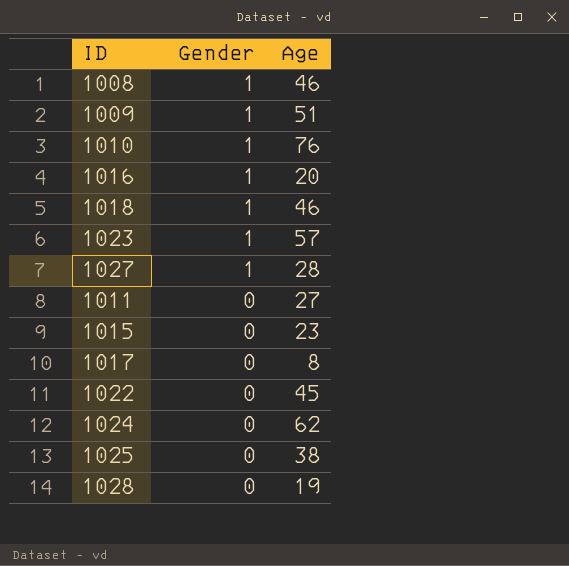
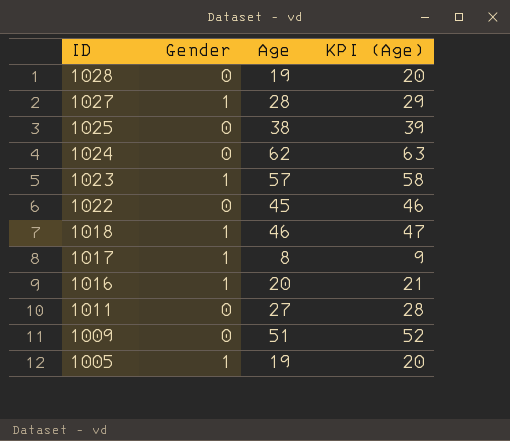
row order: Gender descending -> ID descending
column KPI (Age) | formula: none -> [Age] + 1
row 1008: 1 | 46 -> none
row 1010: 1 | 76 -> none
row 1015: 0 | 23 -> none
1017 | Gender: 0 -> 1
1009 | Gender: 1 -> 0
row 1005: none -> 1 | 19 | 20

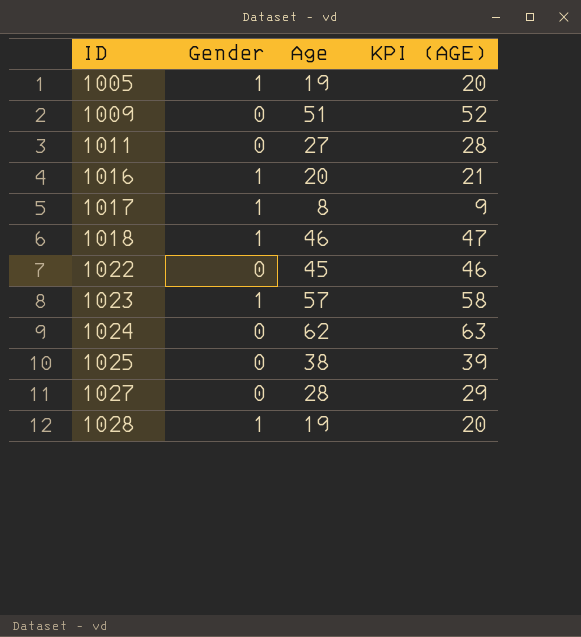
row order: ID descending -> ID ascending
column name: KPI (Age) -> KPI (AGE)
1027 | Gender: 1 -> 0
1028 | Gender: 0 -> 1

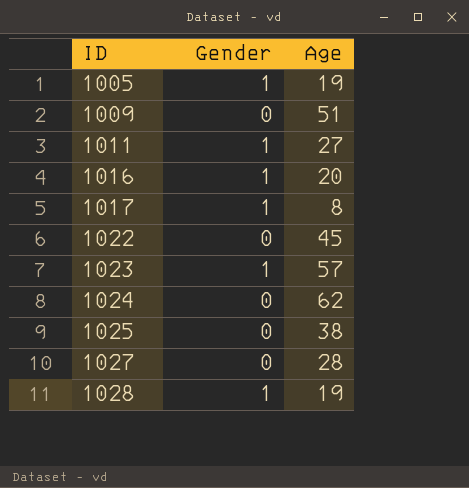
column KPI (AGE) | formula: [Age] + 1 -> none
row 1018: 1 | 46 | 47 -> none
1011 | Gender: 0 -> 1

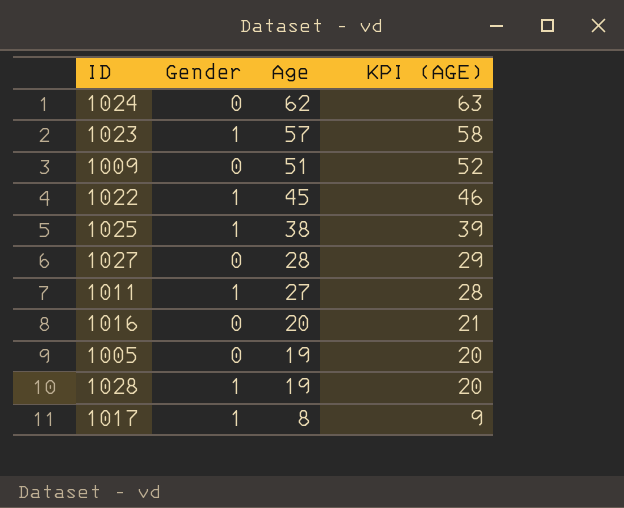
row order: ID ascending -> Age descending
column KPI (AGE) | formula: none -> [Age] + 1
1022 | Gender: 0 -> 1
1025 | Gender: 0 -> 1
1016 | Gender: 1 -> 0
1005 | Gender: 1 -> 0

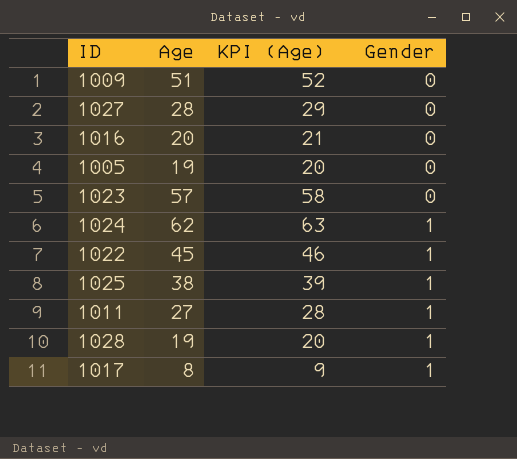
row order: Age descending -> Gender ascending
column name: KPI (AGE) -> KPI (Age)
column Gender | position: 2 -> 4
1023 | Gender: 1 -> 0
1024 | Gender: 0 -> 1

